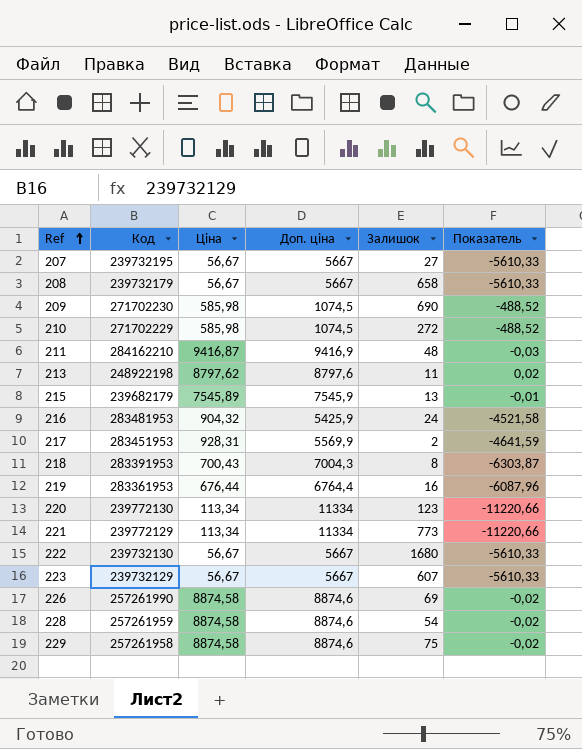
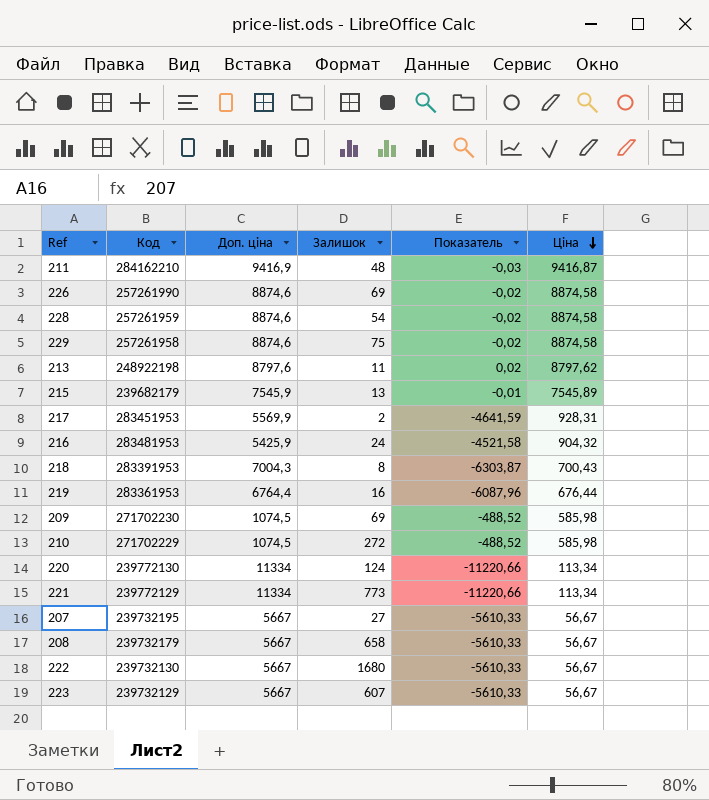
row order: Ref ascending -> Ціна descending
column Ціна | position: 3 -> 6
209 | Залишок: 690 -> 69
220 | Залишок: 123 -> 124

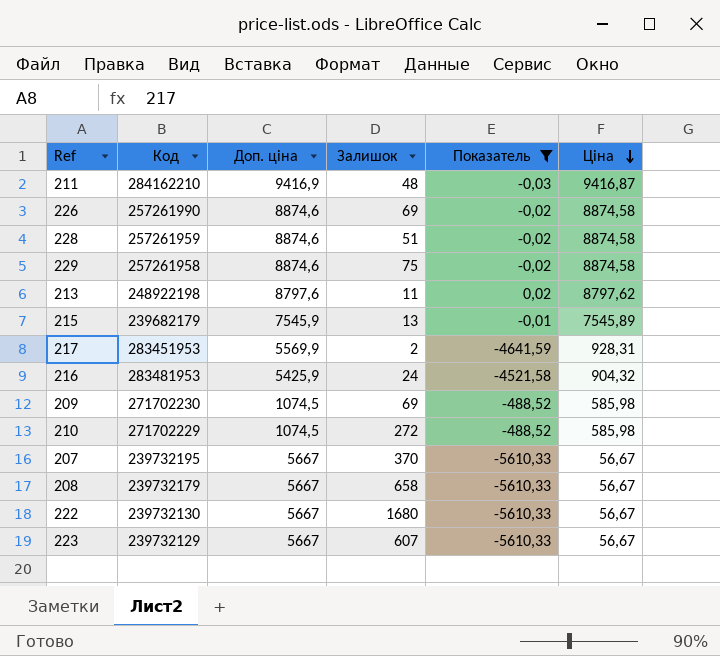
filter: none -> Показатель >= -5610,33
228 | Залишок: 54 -> 51
207 | Залишок: 27 -> 370

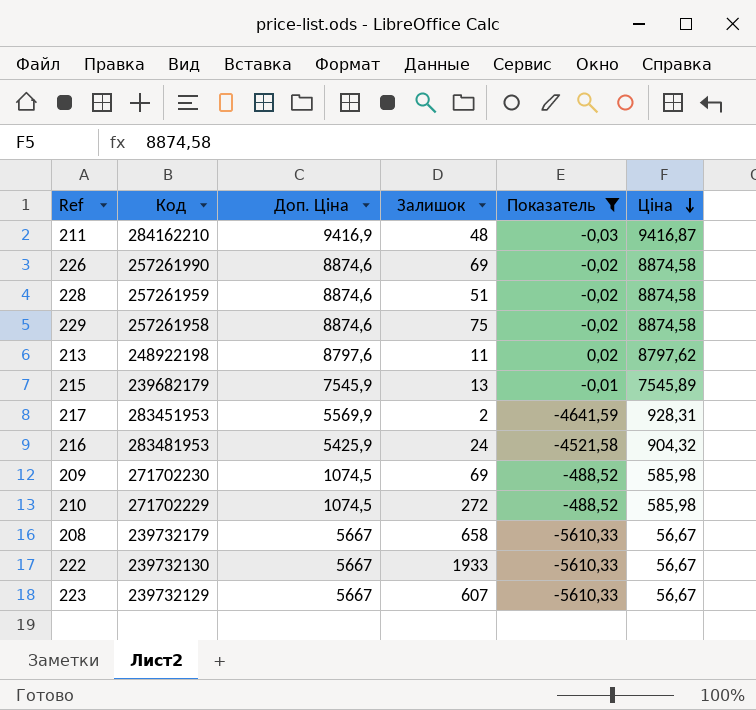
column name: Доп. ціна -> Доп. Ціна
row 207: 239732195 | 5667 | 370 | -5610,33 | 56,67 -> none
222 | Залишок: 1680 -> 1933

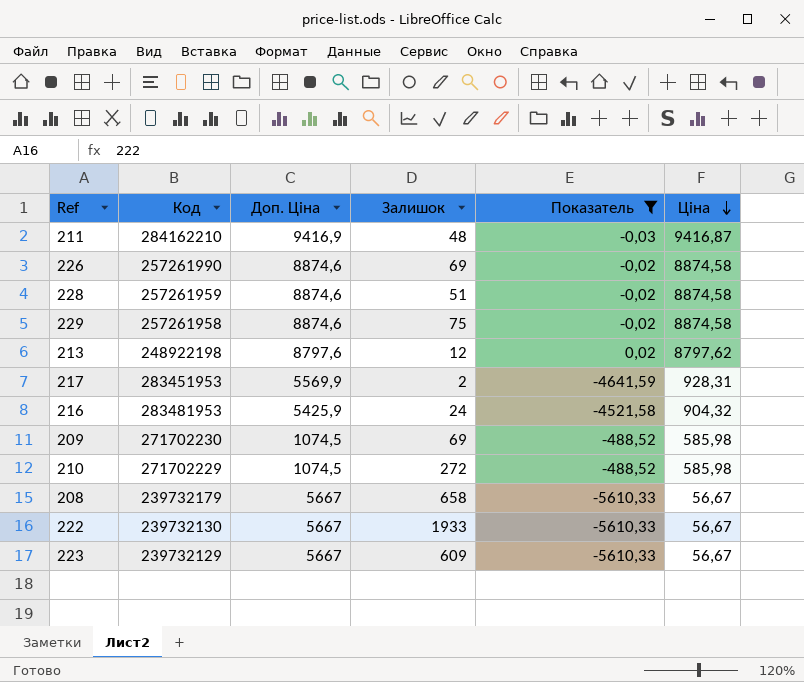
row 215: 239682179 | 7545,9 | 13 | -0,01 | 7545,89 -> none
213 | Залишок: 11 -> 12
223 | Залишок: 607 -> 609

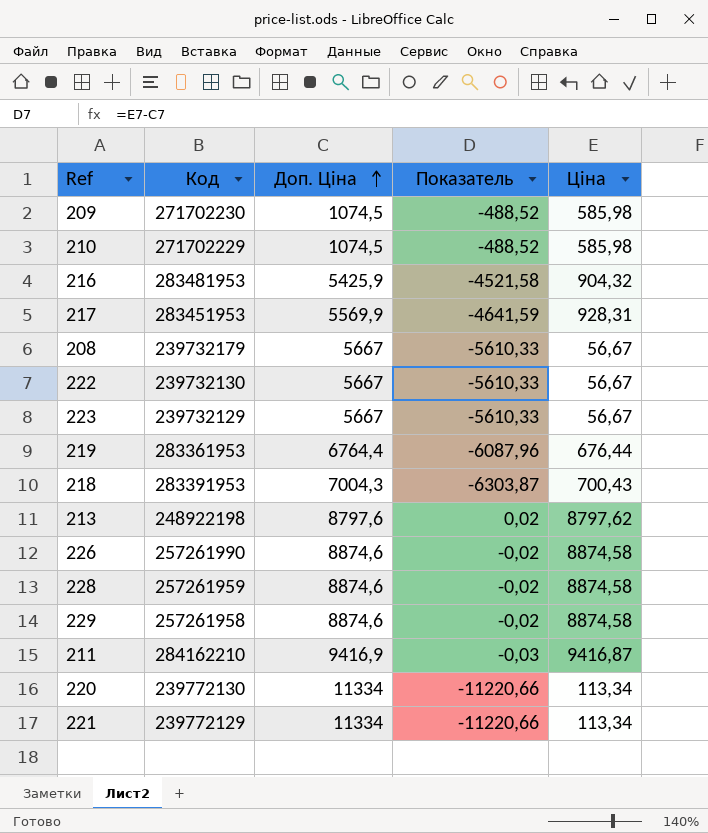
filter: Показатель >= -5610,33 -> none
row order: Ціна descending -> Доп. Ціна ascending
column Залишок | position: 4 -> none

